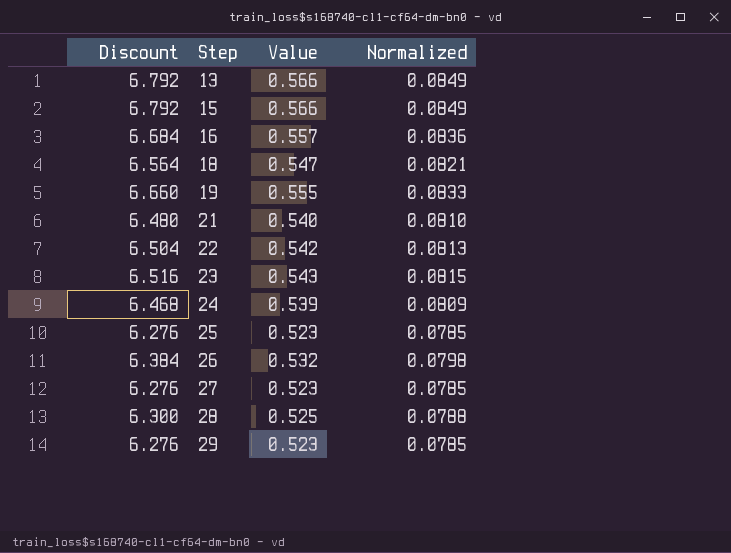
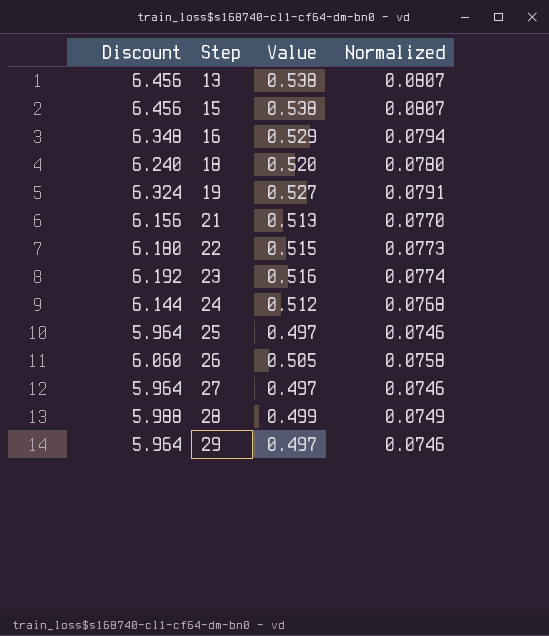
13 | Discount: 6.792 -> 6.456
13 | Value: 0.566 -> 0.538
13 | Normalized: 0.0849 -> 0.0807
15 | Discount: 6.792 -> 6.456
15 | Value: 0.566 -> 0.538
15 | Normalized: 0.0849 -> 0.0807
16 | Discount: 6.684 -> 6.348
16 | Value: 0.557 -> 0.529
16 | Normalized: 0.0836 -> 0.0794
18 | Discount: 6.564 -> 6.240
18 | Value: 0.547 -> 0.520
18 | Normalized: 0.0821 -> 0.0780
19 | Discount: 6.660 -> 6.324
19 | Value: 0.555 -> 0.527
19 | Normalized: 0.0833 -> 0.0791
21 | Discount: 6.480 -> 6.156
21 | Value: 0.540 -> 0.513
21 | Normalized: 0.0810 -> 0.0770
22 | Discount: 6.504 -> 6.180
22 | Value: 0.542 -> 0.515
22 | Normalized: 0.0813 -> 0.0773
23 | Discount: 6.516 -> 6.192
23 | Value: 0.543 -> 0.516
23 | Normalized: 0.0815 -> 0.0774
24 | Discount: 6.468 -> 6.144
24 | Value: 0.539 -> 0.512
24 | Normalized: 0.0809 -> 0.0768
25 | Discount: 6.276 -> 5.964
25 | Value: 0.523 -> 0.497
25 | Normalized: 0.0785 -> 0.0746
26 | Discount: 6.384 -> 6.060
26 | Value: 0.532 -> 0.505
26 | Normalized: 0.0798 -> 0.0758
27 | Discount: 6.276 -> 5.964
27 | Value: 0.523 -> 0.497
27 | Normalized: 0.0785 -> 0.0746
28 | Discount: 6.300 -> 5.988
28 | Value: 0.525 -> 0.499
28 | Normalized: 0.0788 -> 0.0749
29 | Discount: 6.276 -> 5.964
29 | Value: 0.523 -> 0.497
29 | Normalized: 0.0785 -> 0.0746

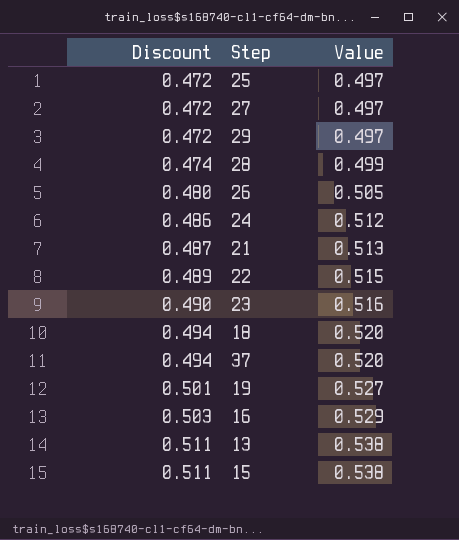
row order: Step ascending -> Discount ascending
column Normalized | formula: [Value] * 0.15 -> none
column Discount | formula: [Value] * 12 -> [Value] * 0.95
row 37: none -> 0.494 | 0.520

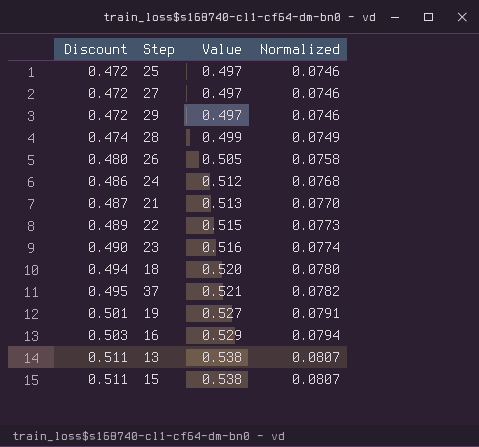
column Normalized | formula: none -> [Value] * 0.15
37 | Discount: 0.494 -> 0.495
37 | Value: 0.520 -> 0.521

